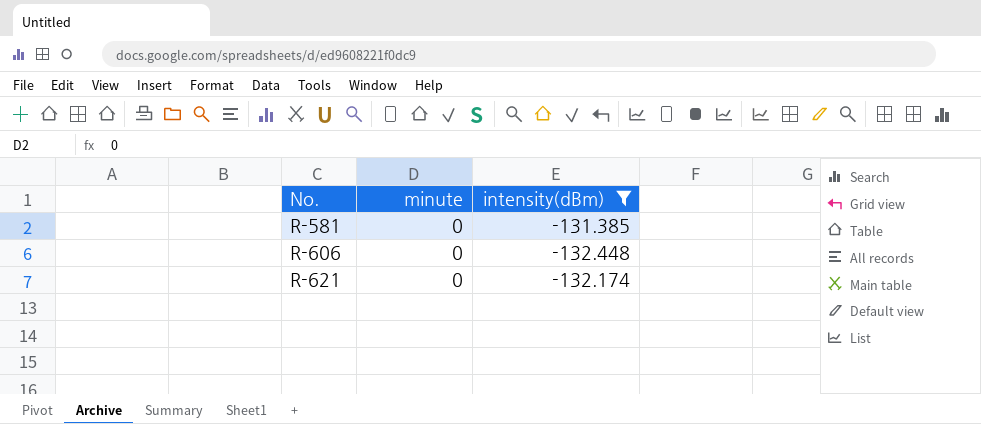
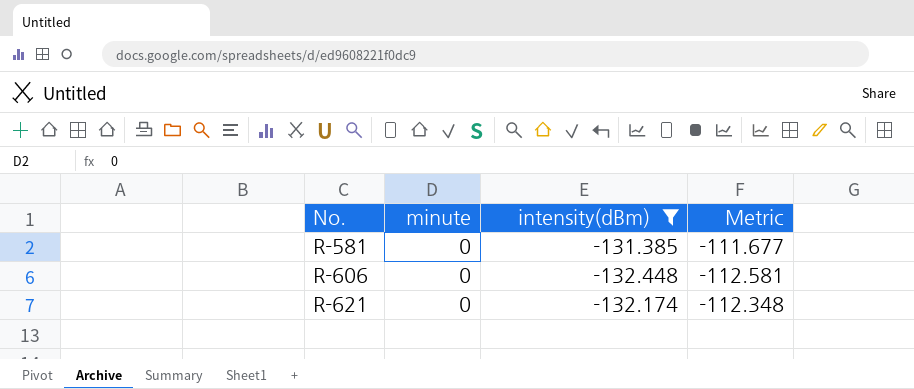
column Metric | formula: none -> [intensity(dBm)] * 0.85

